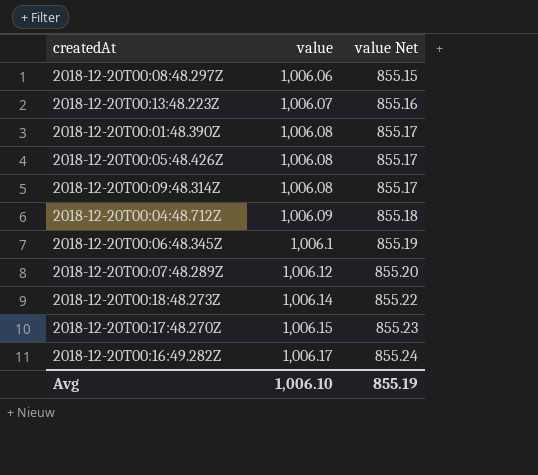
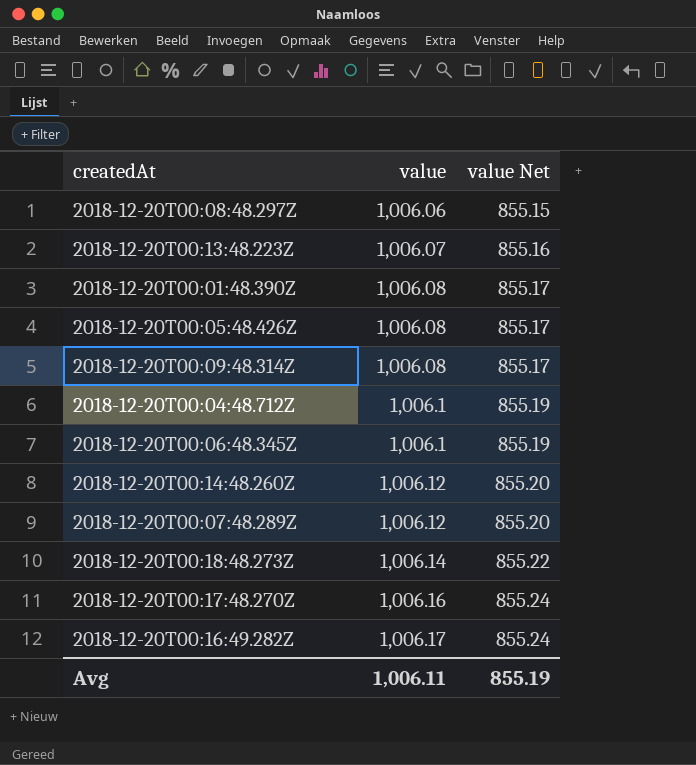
2018-12-20T00:04:48.712Z | value: 1,006.09 -> 1,006.1
2018-12-20T00:04:48.712Z | value Net: 855.18 -> 855.19
row 2018-12-20T00:14:48.260Z: none -> 1,006.12 | 855.20
2018-12-20T00:17:48.270Z | value: 1,006.15 -> 1,006.16
2018-12-20T00:17:48.270Z | value Net: 855.23 -> 855.24
Avg | value: 1,006.10 -> 1,006.11

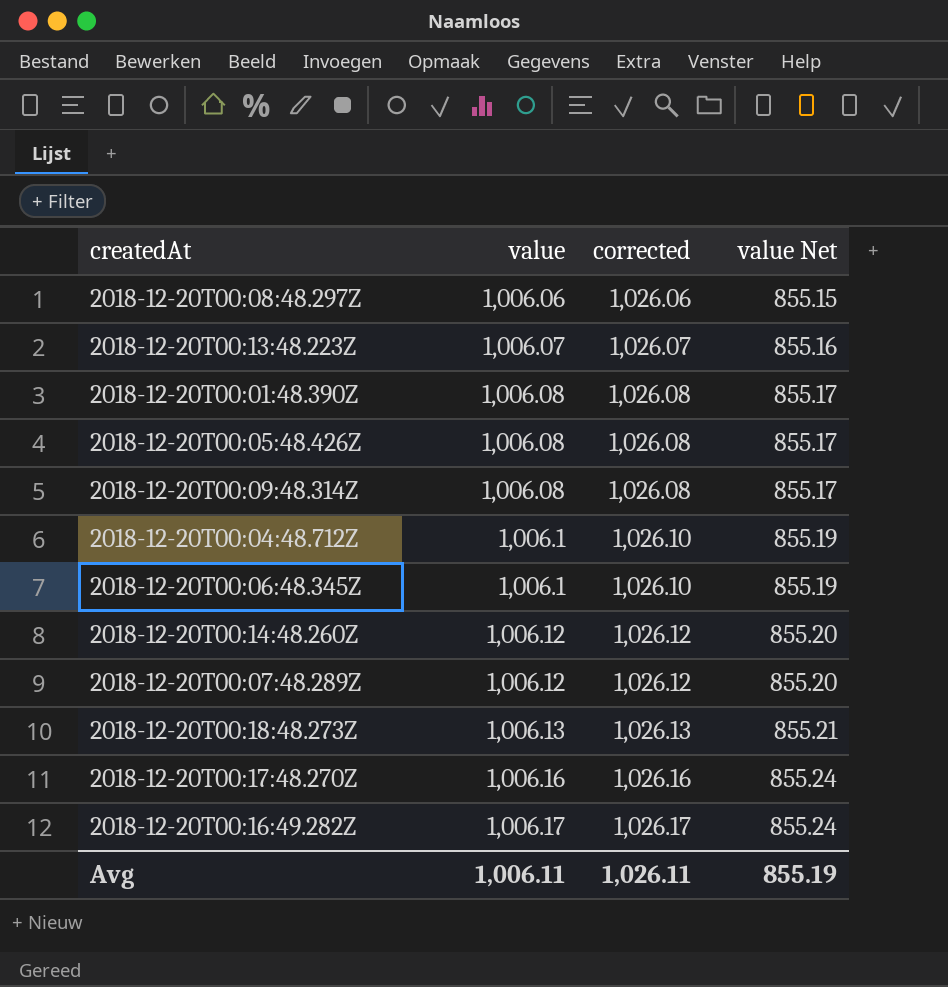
column corrected | formula: none -> [value] + 20
2018-12-20T00:18:48.273Z | value: 1,006.14 -> 1,006.13
2018-12-20T00:18:48.273Z | value Net: 855.22 -> 855.21

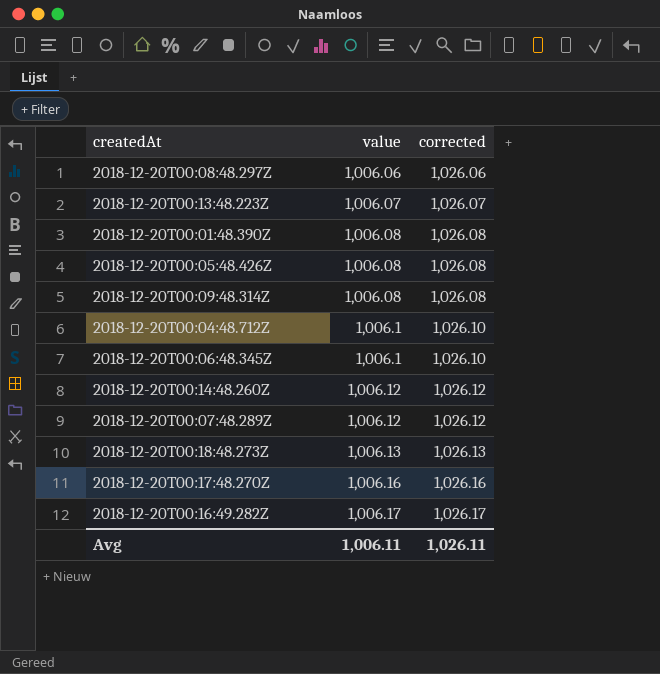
column value Net | formula: [value] * 0.85 -> none

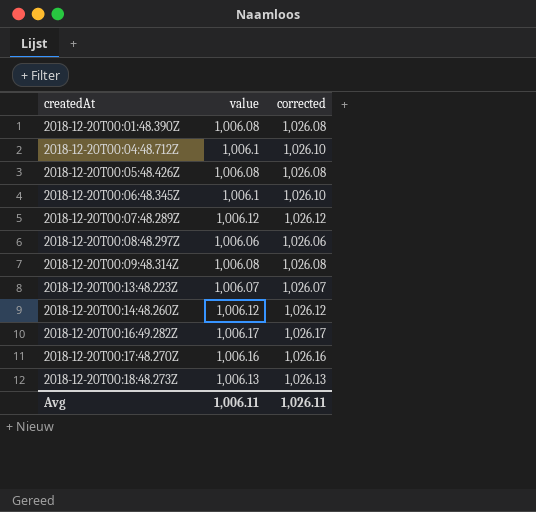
row order: value ascending -> createdAt ascending

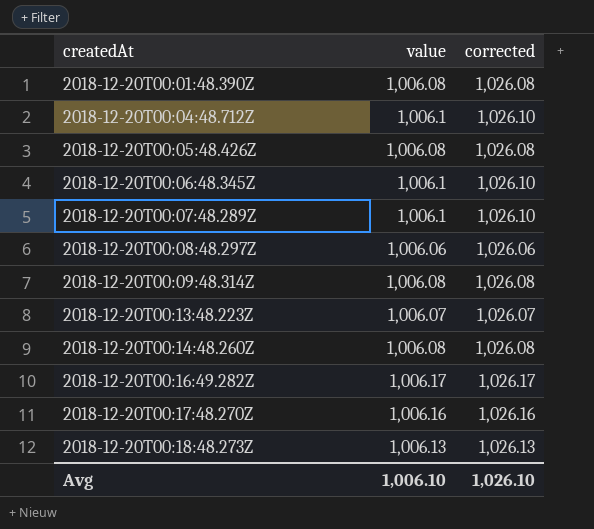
2018-12-20T00:07:48.289Z | value: 1,006.12 -> 1,006.1
2018-12-20T00:07:48.289Z | corrected: 1,026.12 -> 1,026.10
2018-12-20T00:14:48.260Z | value: 1,006.12 -> 1,006.08
2018-12-20T00:14:48.260Z | corrected: 1,026.12 -> 1,026.08
Avg | value: 1,006.11 -> 1,006.10
Avg | corrected: 1,026.11 -> 1,026.10

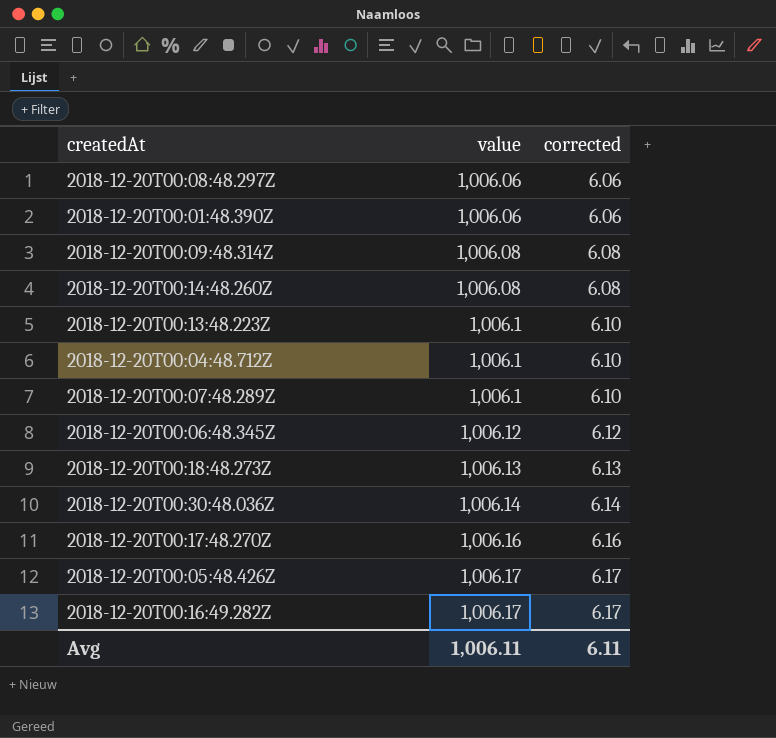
row order: createdAt ascending -> value ascending
column corrected | formula: [value] + 20 -> [value] - 1000
2018-12-20T00:01:48.390Z | value: 1,006.08 -> 1,006.06
2018-12-20T00:13:48.223Z | value: 1,006.07 -> 1,006.1
2018-12-20T00:06:48.345Z | value: 1,006.1 -> 1,006.12
row 2018-12-20T00:30:48.036Z: none -> 1,006.14 | 6.14
2018-12-20T00:05:48.426Z | value: 1,006.08 -> 1,006.17
Avg | value: 1,006.10 -> 1,006.11
Avg | corrected: 1,026.10 -> 6.11

